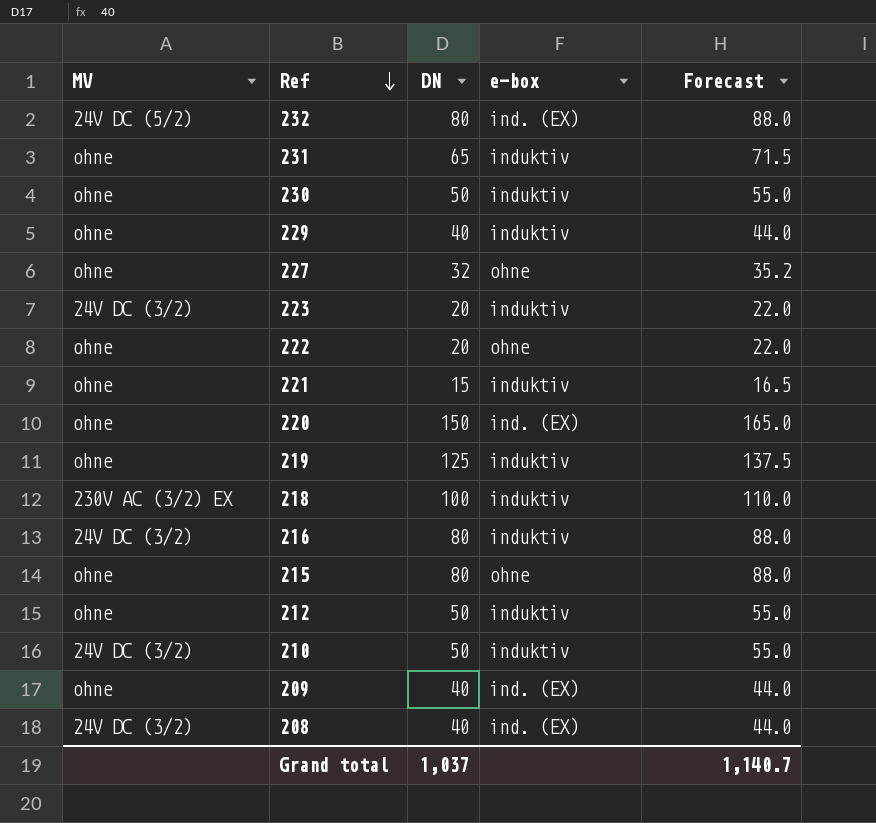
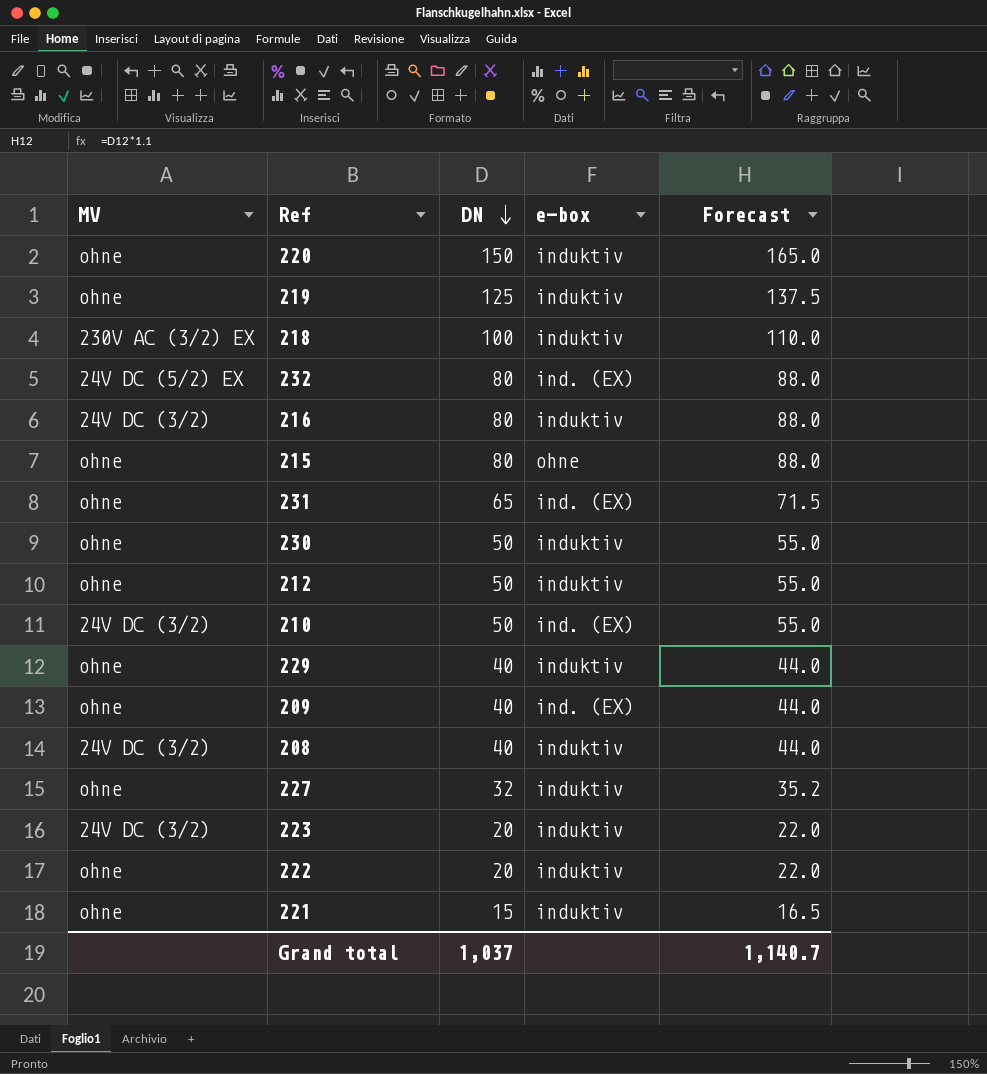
row order: Ref descending -> DN descending
220 | e-box: ind. (EX) -> induktiv
232 | MV: 24V DC (5/2) -> 24V DC (5/2) EX
231 | e-box: induktiv -> ind. (EX)
210 | e-box: induktiv -> ind. (EX)
208 | e-box: ind. (EX) -> induktiv
227 | e-box: ohne -> induktiv
222 | e-box: ohne -> induktiv

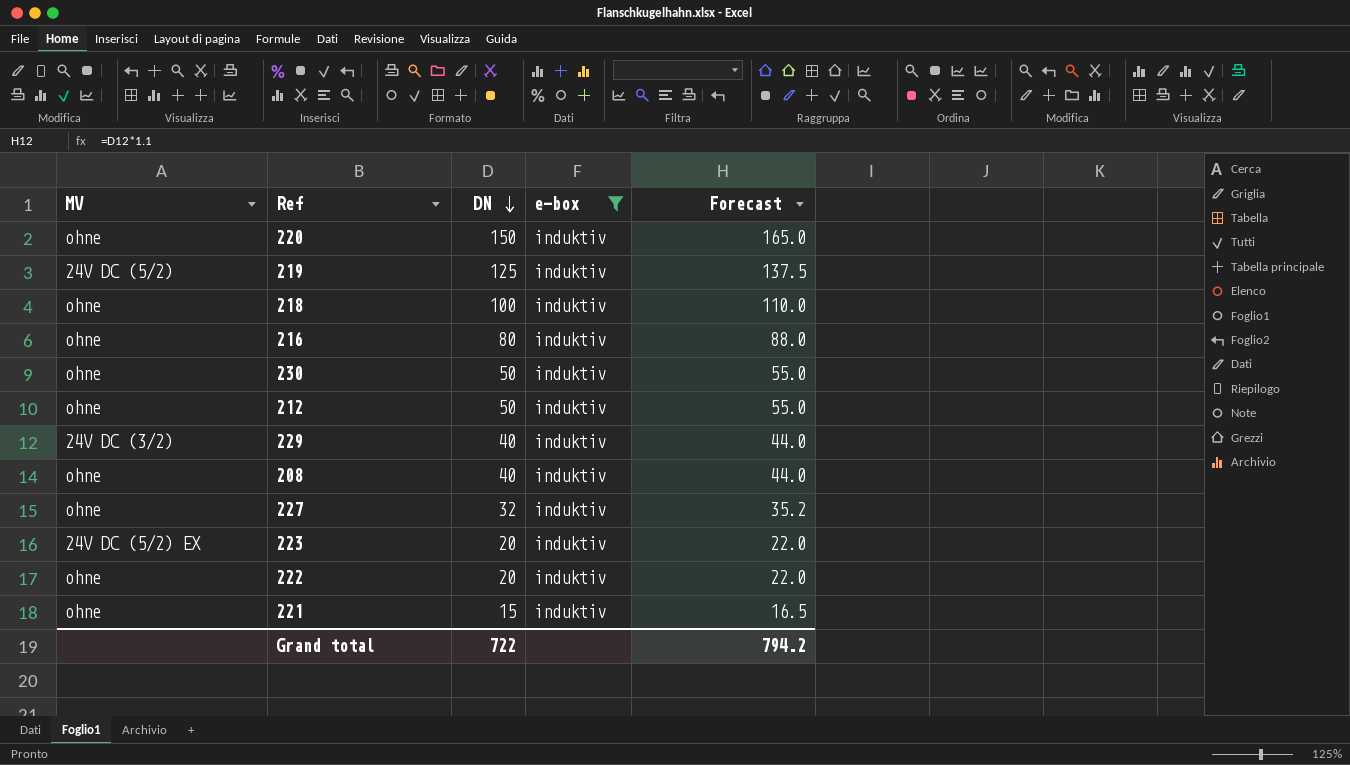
filter: none -> e-box = induktiv
219 | MV: ohne -> 24V DC (5/2)
218 | MV: 230V AC (3/2) EX -> ohne
216 | MV: 24V DC (3/2) -> ohne
229 | MV: ohne -> 24V DC (3/2)
208 | MV: 24V DC (3/2) -> ohne
223 | MV: 24V DC (3/2) -> 24V DC (5/2) EX
Grand total | DN: 1,037 -> 722
Grand total | Forecast: 1,140.7 -> 794.2

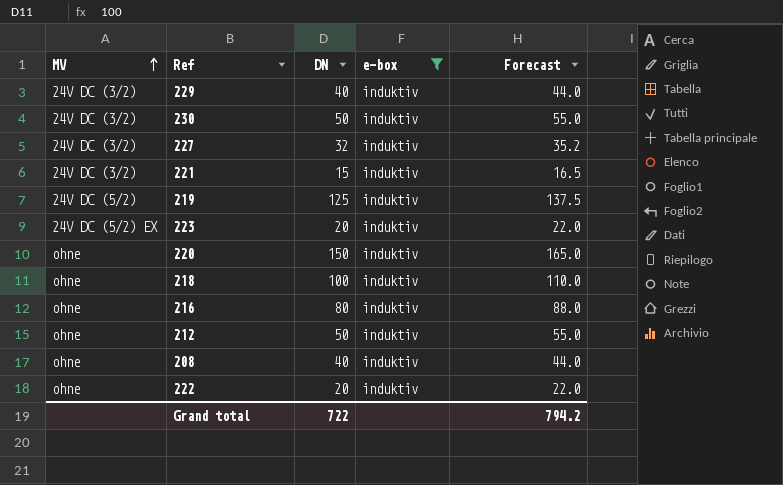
row order: DN descending -> MV ascending
230 | MV: ohne -> 24V DC (3/2)
227 | MV: ohne -> 24V DC (3/2)
221 | MV: ohne -> 24V DC (3/2)

